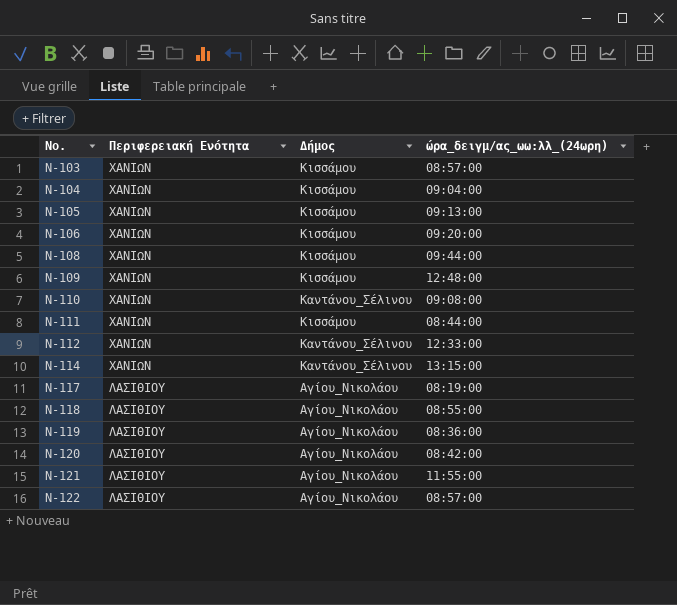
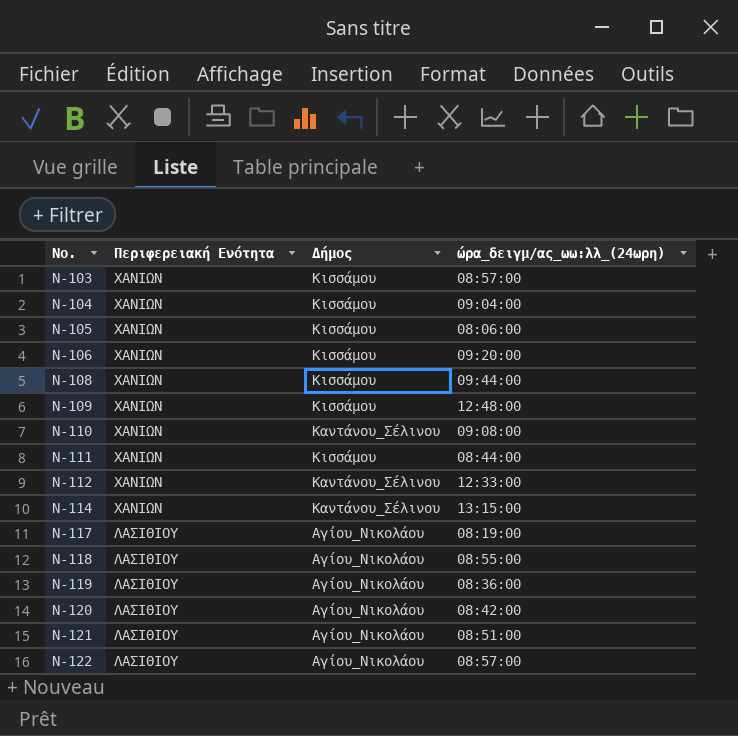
N-105 | ώρα_δειγμ/ας_ωω:λλ_(24ωρη): 09:13:00 -> 08:06:00
N-121 | ώρα_δειγμ/ας_ωω:λλ_(24ωρη): 11:55:00 -> 08:51:00

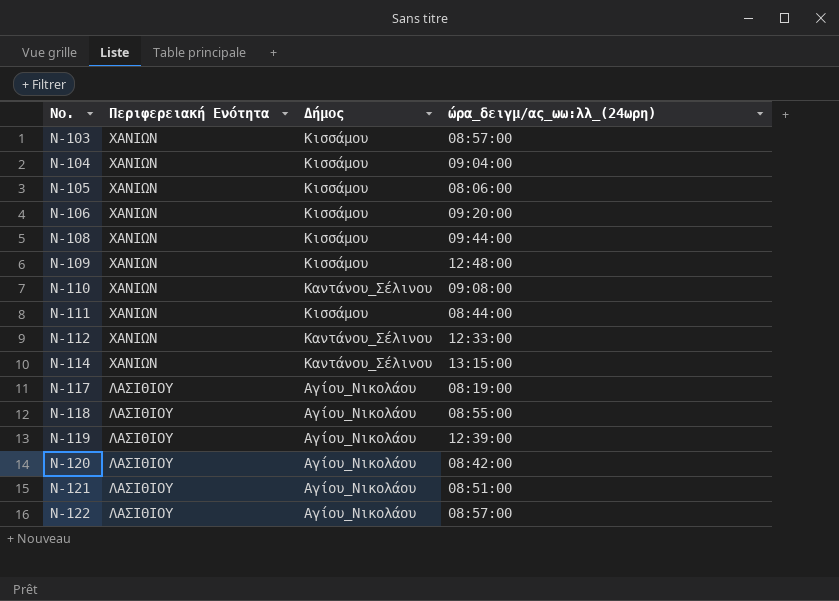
N-119 | ώρα_δειγμ/ας_ωω:λλ_(24ωρη): 08:36:00 -> 12:39:00

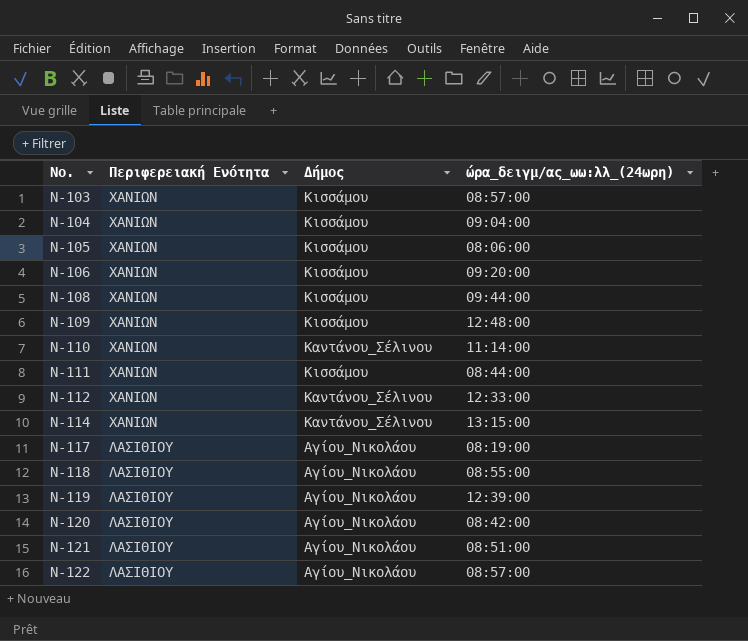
N-110 | ώρα_δειγμ/ας_ωω:λλ_(24ωρη): 09:08:00 -> 11:14:00

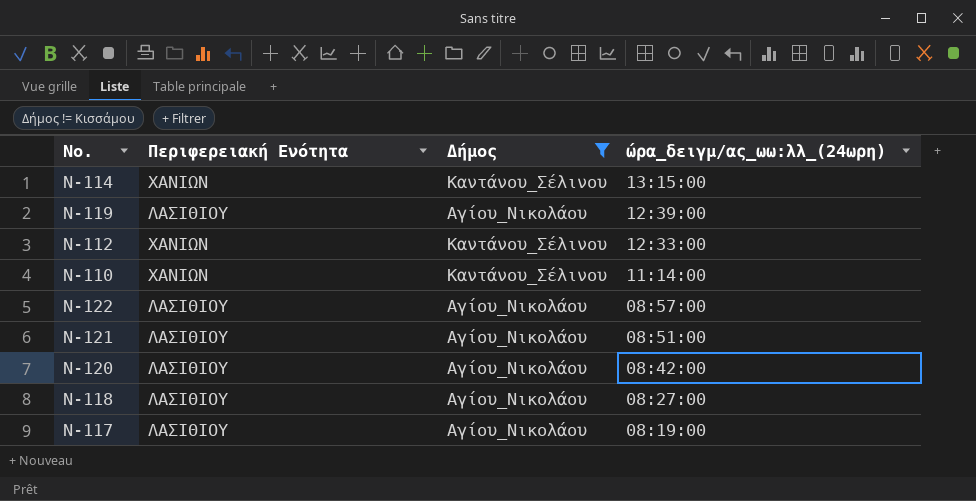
filter: none -> Δήμος != Κισσάμου
row order: No. ascending -> ώρα_δειγμ/ας_ωω:λλ_(24ωρη) descending
N-118 | ώρα_δειγμ/ας_ωω:λλ_(24ωρη): 08:55:00 -> 08:27:00

